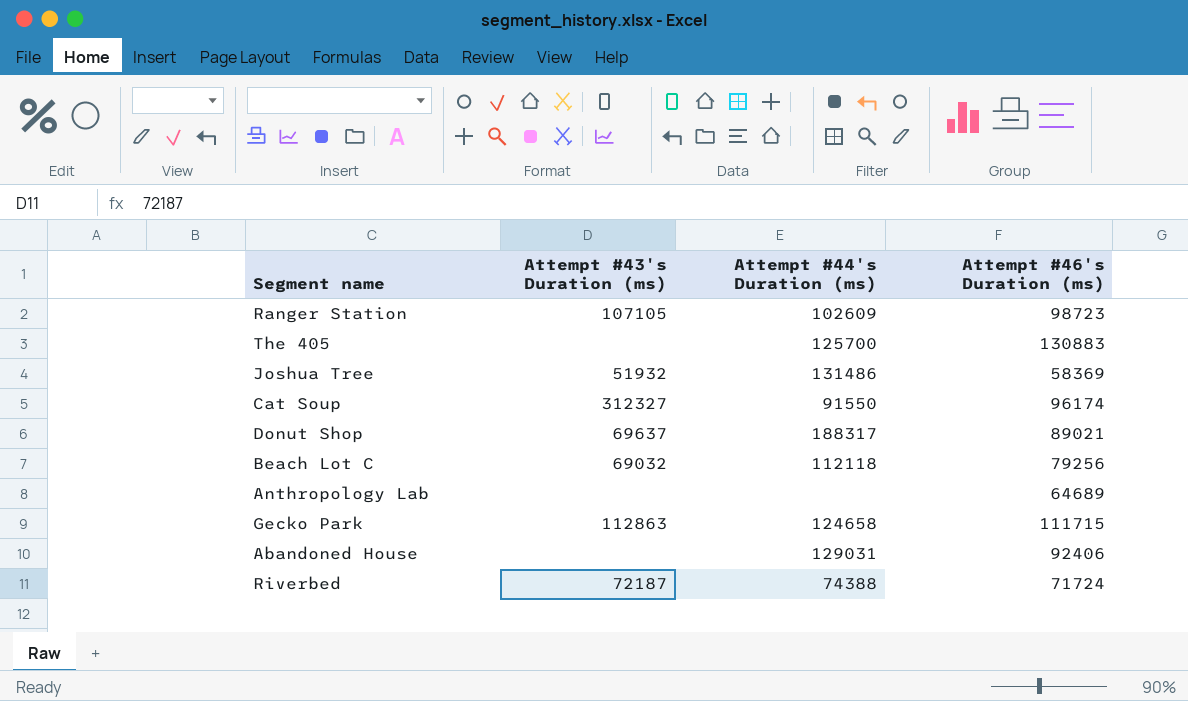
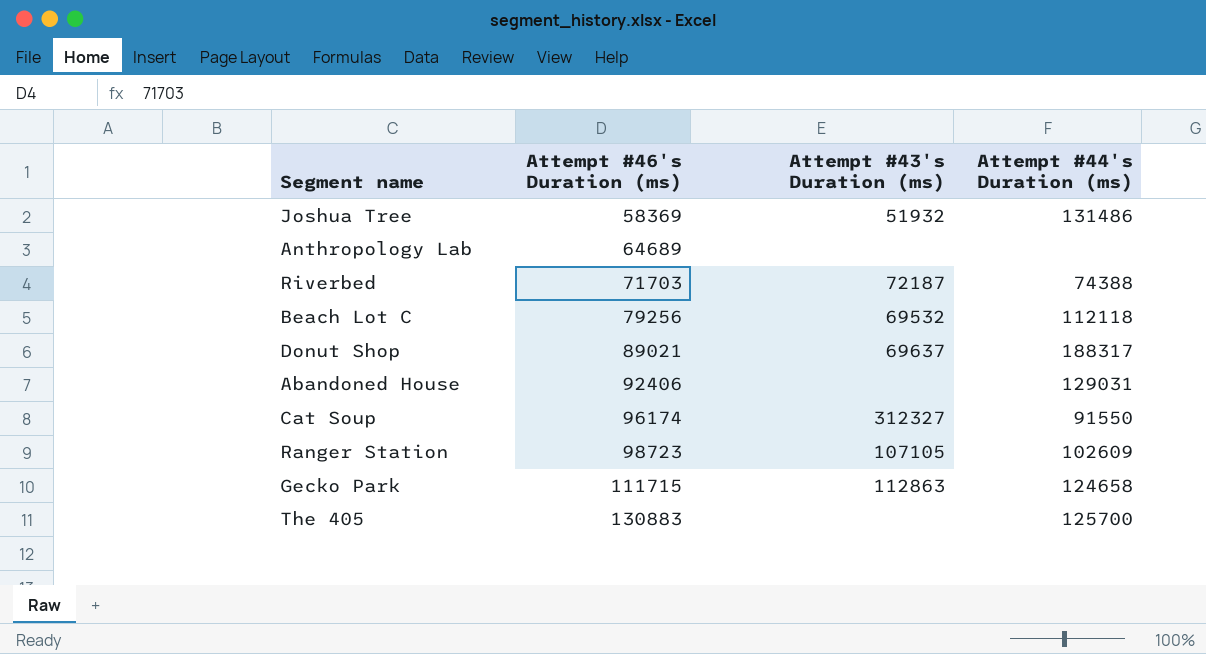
row order: none -> Attempt #46's Duration (ms) ascending
column Attempt #46's Duration (ms) | position: 4 -> 2
Riverbed | Attempt #46's Duration (ms): 71724 -> 71703
Beach Lot C | Attempt #43's Duration (ms): 69032 -> 69532

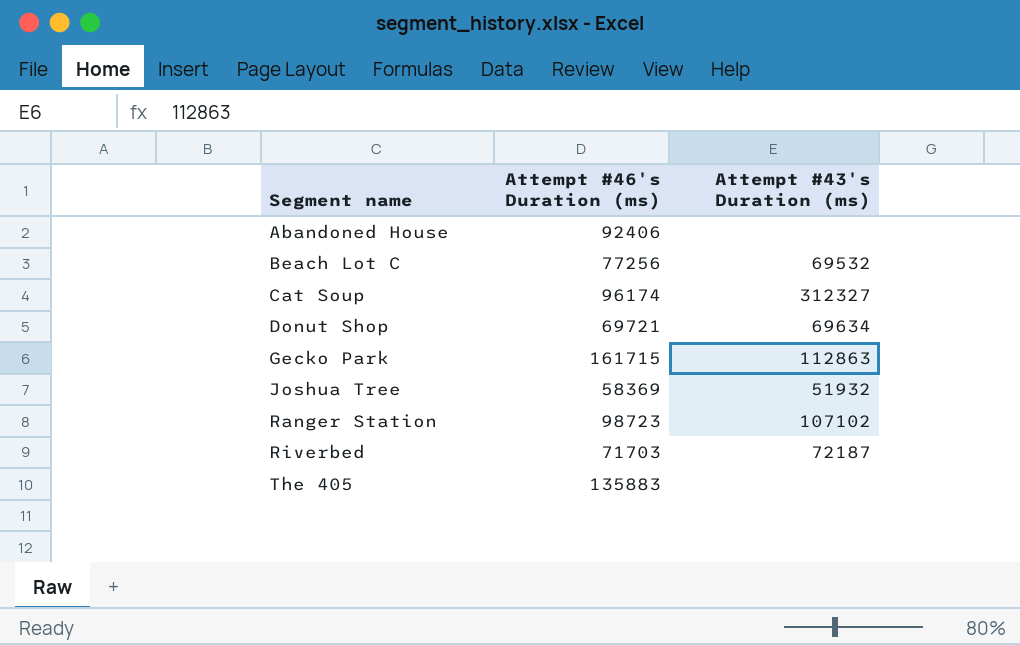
row order: Attempt #46's Duration (ms) ascending -> Segment name ascending
column Attempt #44's Duration (ms) | position: 4 -> none
row Anthropology Lab: 64689 | none | none -> none
Beach Lot C | Attempt #46's Duration (ms): 79256 -> 77256
Donut Shop | Attempt #46's Duration (ms): 89021 -> 69721
Donut Shop | Attempt #43's Duration (ms): 69637 -> 69634
Gecko Park | Attempt #46's Duration (ms): 111715 -> 161715
Ranger Station | Attempt #43's Duration (ms): 107105 -> 107102
The 405 | Attempt #46's Duration (ms): 130883 -> 135883

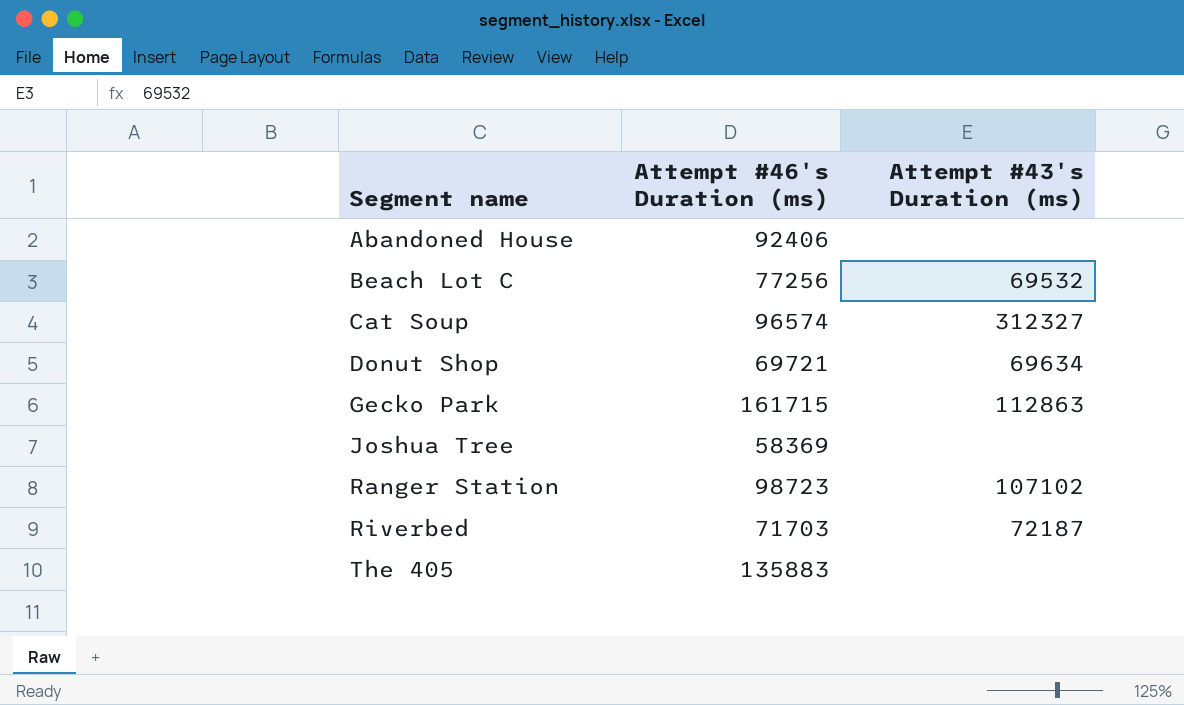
Cat Soup | Attempt #46's Duration (ms): 96174 -> 96574
Joshua Tree | Attempt #43's Duration (ms): 51932 -> none

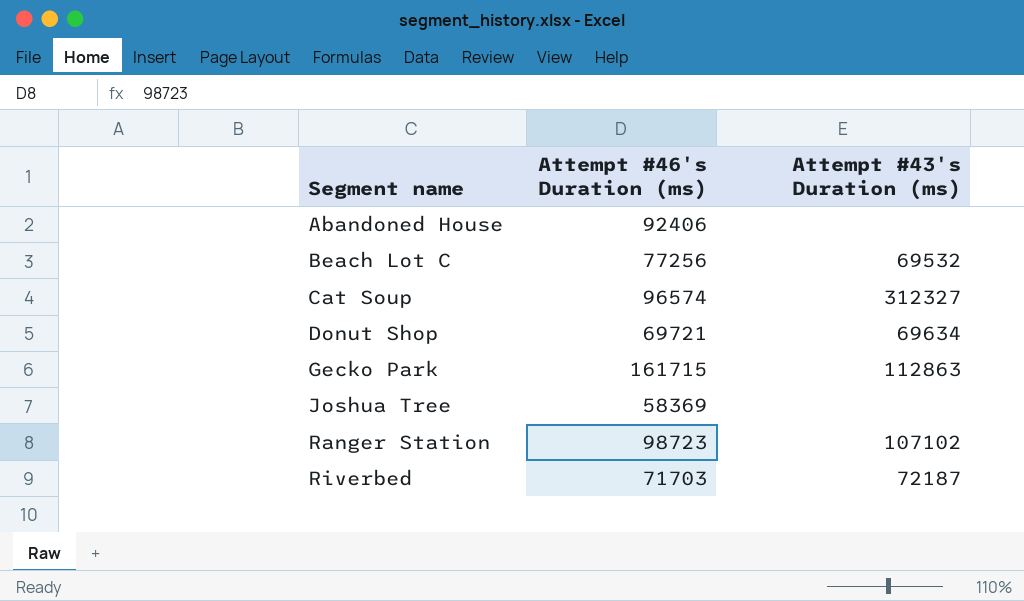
row The 405: 135883 | none -> none

